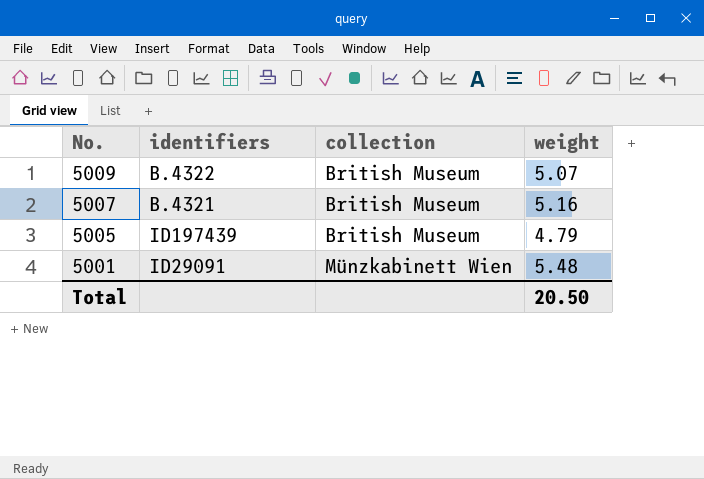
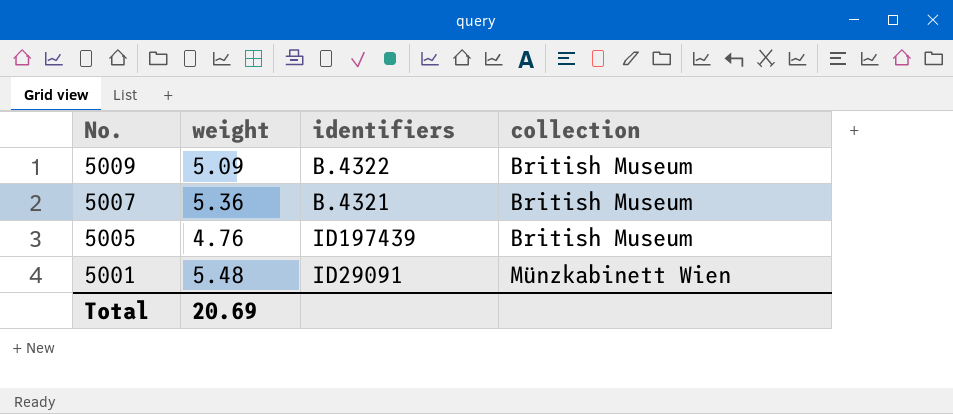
column weight | position: 4 -> 2
5009 | weight: 5.07 -> 5.09
5007 | weight: 5.16 -> 5.36
5005 | weight: 4.79 -> 4.76
Total | weight: 20.50 -> 20.69

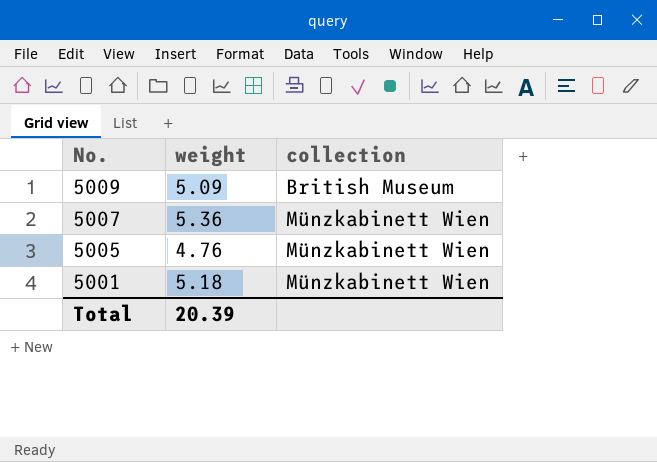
column identifiers | position: 3 -> none
5007 | collection: British Museum -> Münzkabinett Wien
5005 | collection: British Museum -> Münzkabinett Wien
5001 | weight: 5.48 -> 5.18
Total | weight: 20.69 -> 20.39

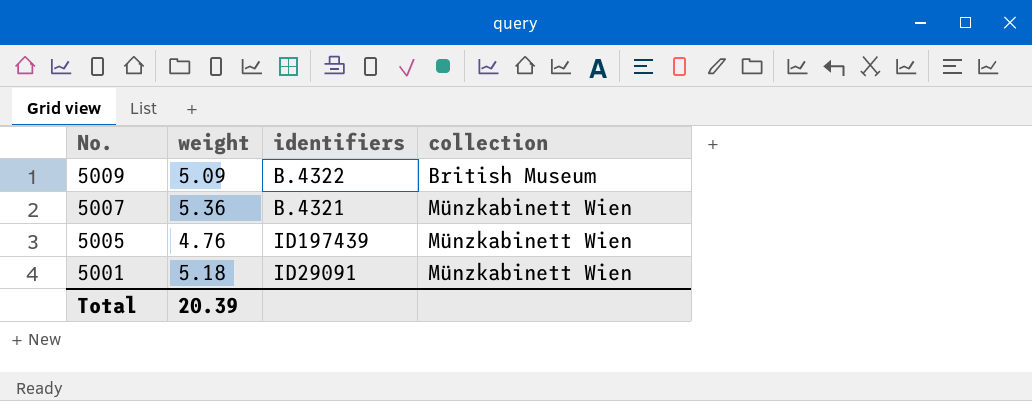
column identifiers | position: none -> 3

